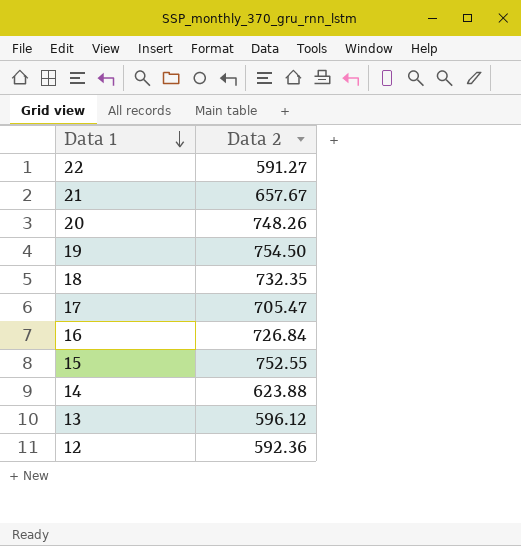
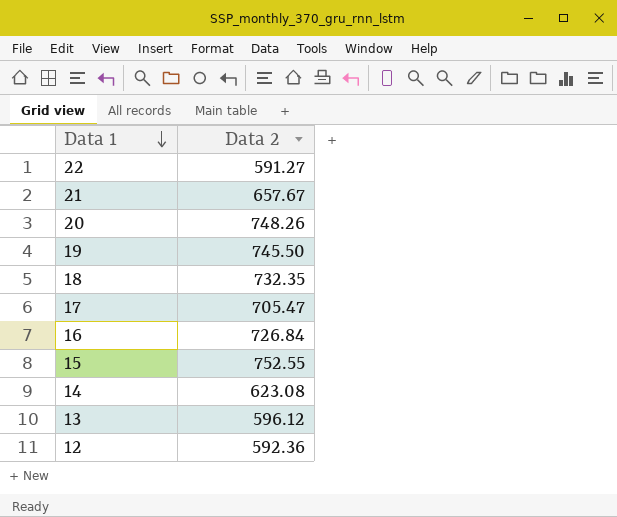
19 | Data 2: 754.50 -> 745.50
14 | Data 2: 623.88 -> 623.08

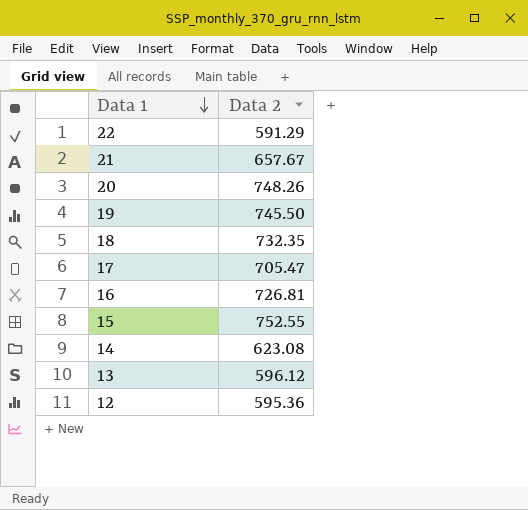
22 | Data 2: 591.27 -> 591.29
16 | Data 2: 726.84 -> 726.81
12 | Data 2: 592.36 -> 595.36

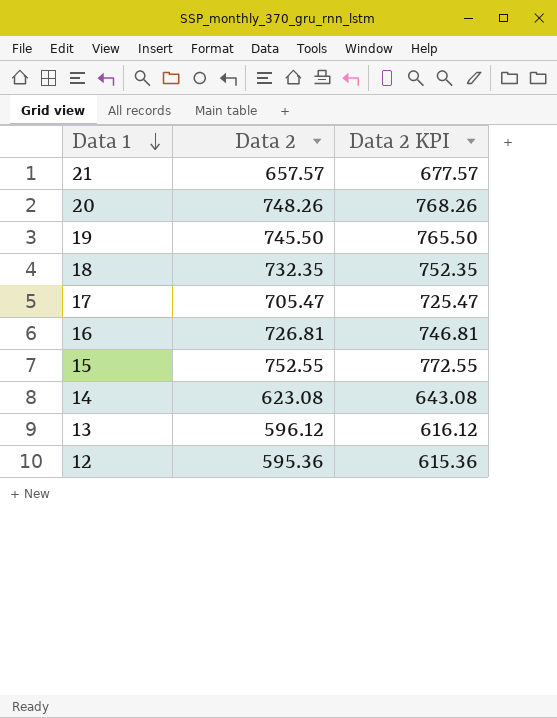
column Data 2 KPI | formula: none -> [Data 2] + 20
row 22: 591.29 -> none
21 | Data 2: 657.67 -> 657.57

